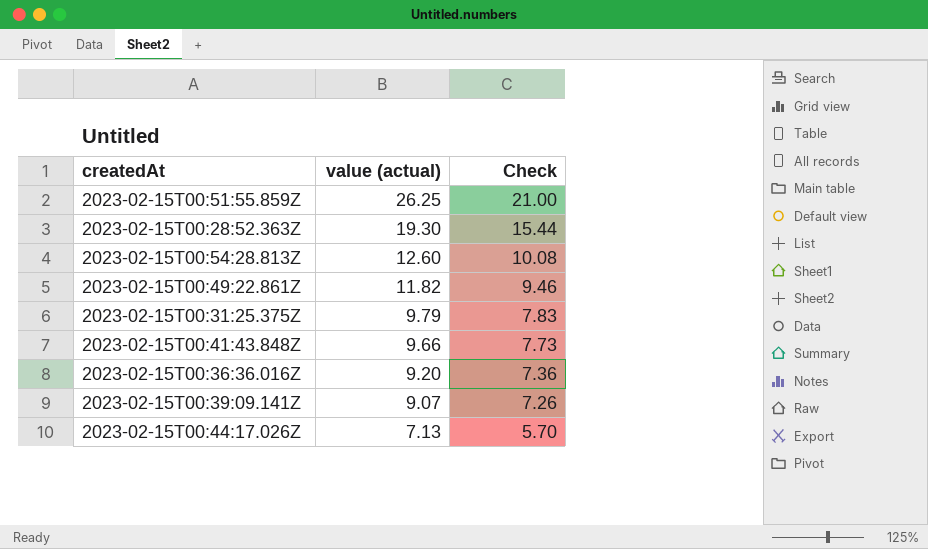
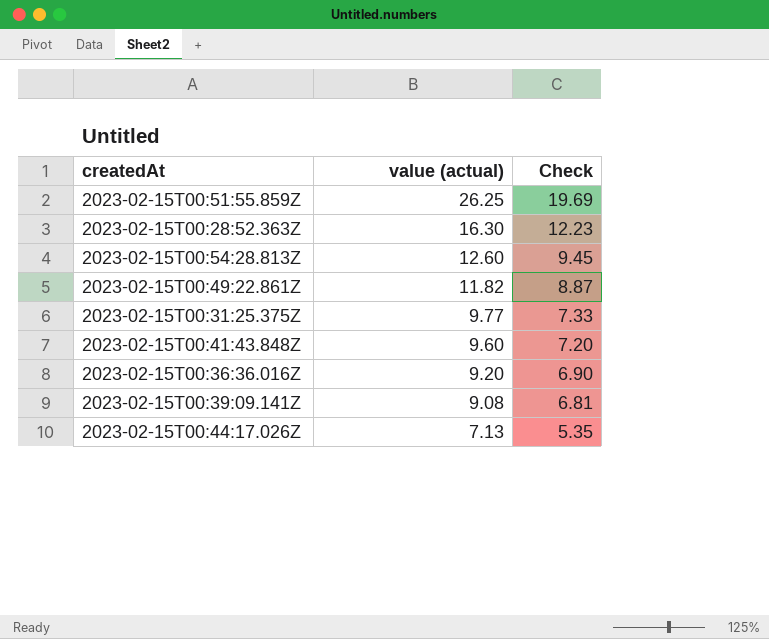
column Check | formula: [value (actual)] * 0.8 -> [value (actual)] * 0.75
2023-02-15T00:28:52.363Z | value (actual): 19.30 -> 16.30
2023-02-15T00:31:25.375Z | value (actual): 9.79 -> 9.77
2023-02-15T00:41:43.848Z | value (actual): 9.66 -> 9.60
2023-02-15T00:39:09.141Z | value (actual): 9.07 -> 9.08

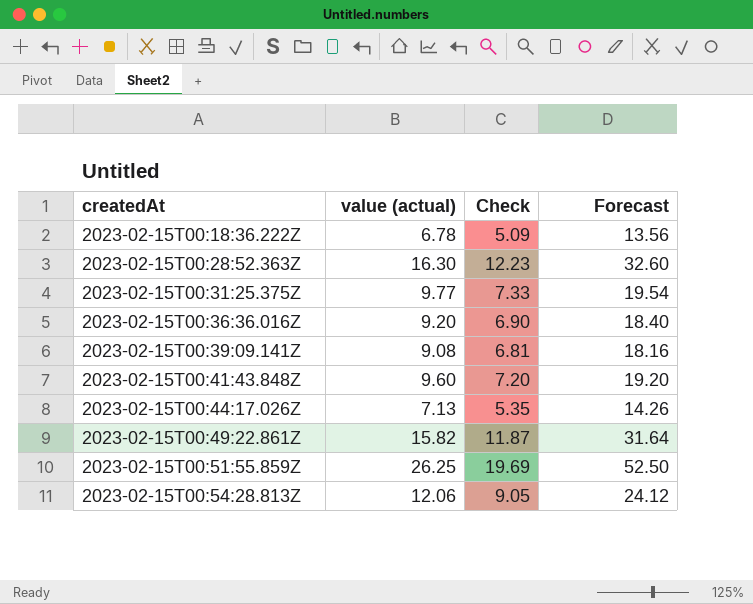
row order: value (actual) descending -> createdAt ascending
column Forecast | formula: none -> [value (actual)] * 2
row 2023-02-15T00:18:36.222Z: none -> 6.78 | 5.09 | 13.56
2023-02-15T00:49:22.861Z | value (actual): 11.82 -> 15.82
2023-02-15T00:49:22.861Z | Check: 8.87 -> 11.87
2023-02-15T00:54:28.813Z | value (actual): 12.60 -> 12.06
2023-02-15T00:54:28.813Z | Check: 9.45 -> 9.05

